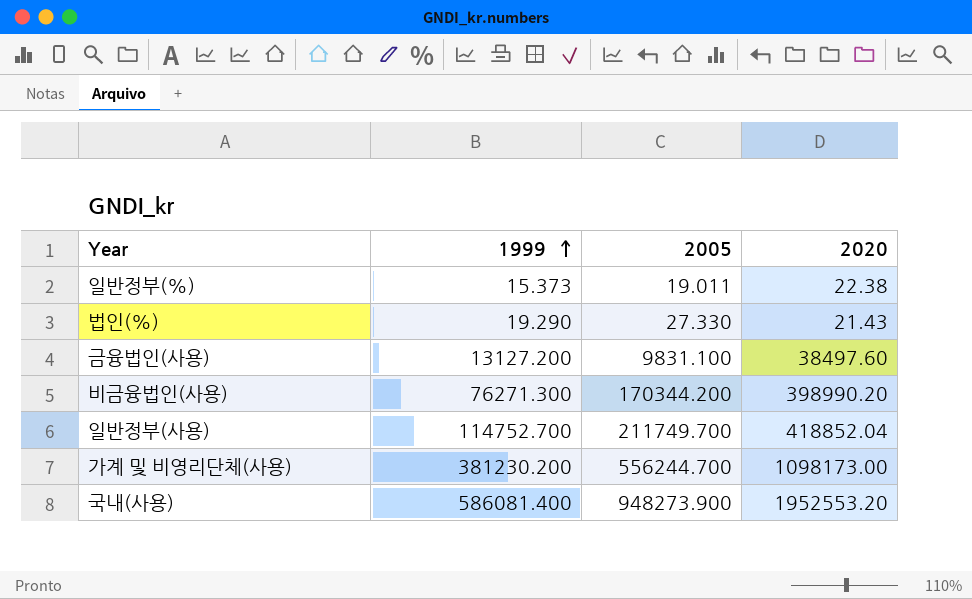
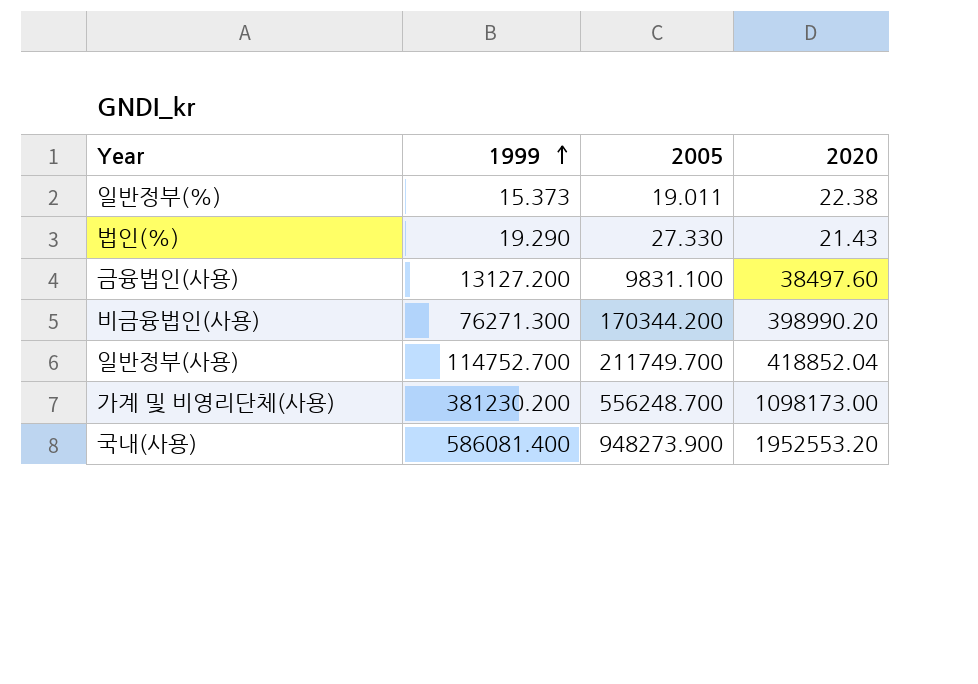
가계 및 비영리단체(사용) | 2005: 556244.700 -> 556248.700

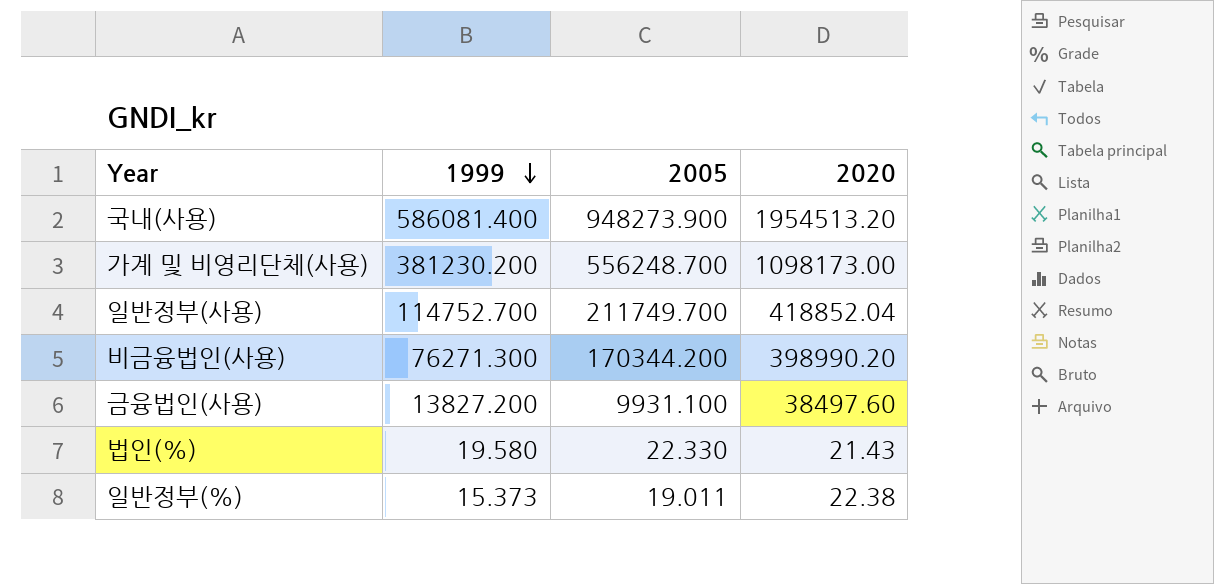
row order: 1999 ascending -> 1999 descending
국내(사용) | 2020: 1952553.20 -> 1954513.20
금융법인(사용) | 1999: 13127.200 -> 13827.200
금융법인(사용) | 2005: 9831.100 -> 9931.100
법인(%) | 1999: 19.290 -> 19.580
법인(%) | 2005: 27.330 -> 22.330

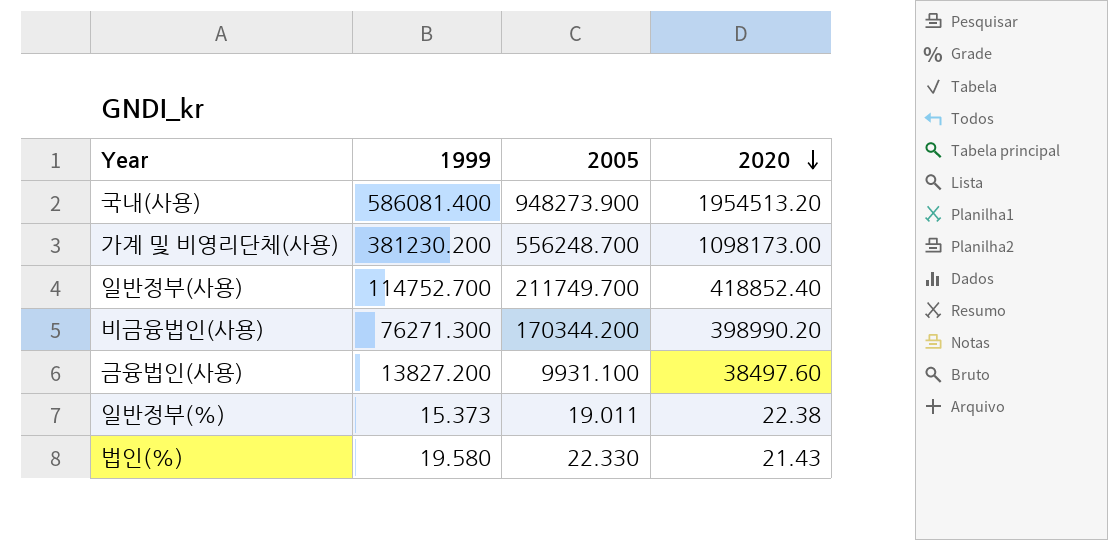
row order: 1999 descending -> 2020 descending
일반정부(사용) | 2020: 418852.04 -> 418852.40

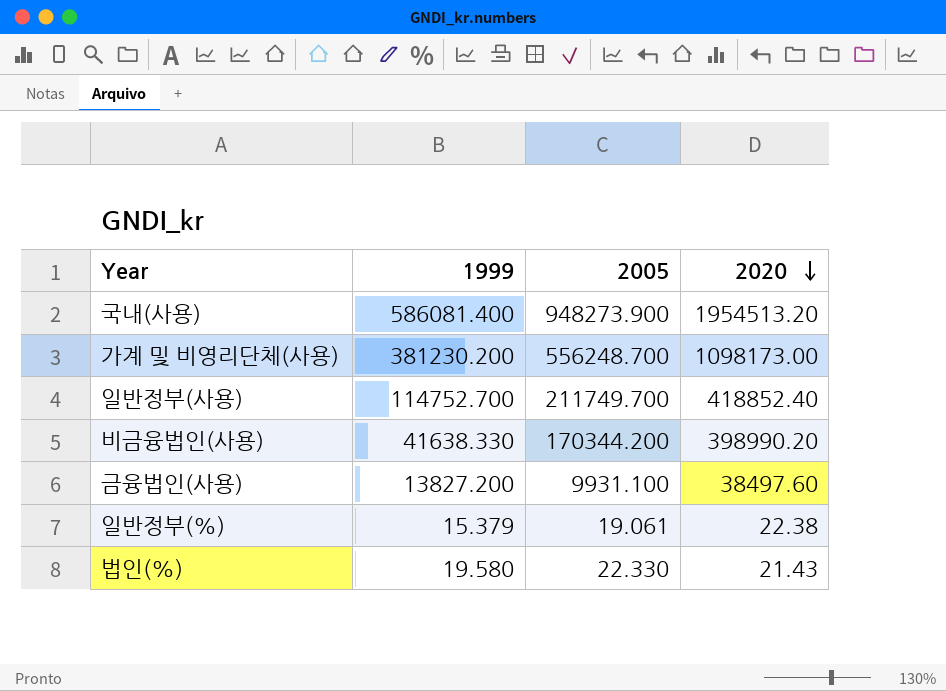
비금융법인(사용) | 1999: 76271.300 -> 41638.330
일반정부(%) | 1999: 15.373 -> 15.379
일반정부(%) | 2005: 19.011 -> 19.061

